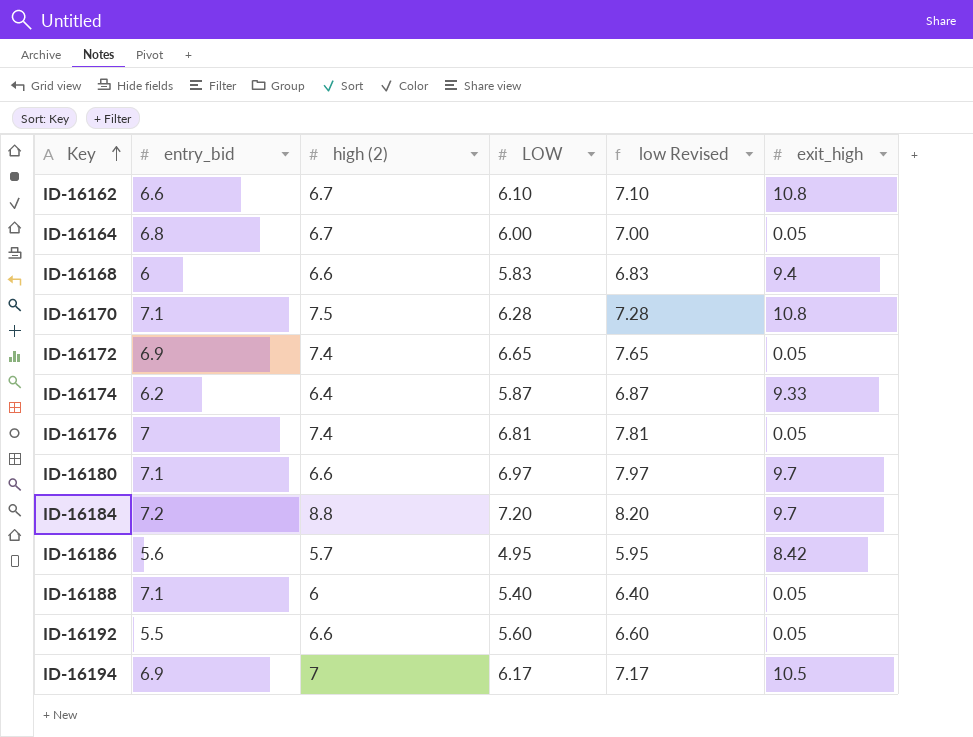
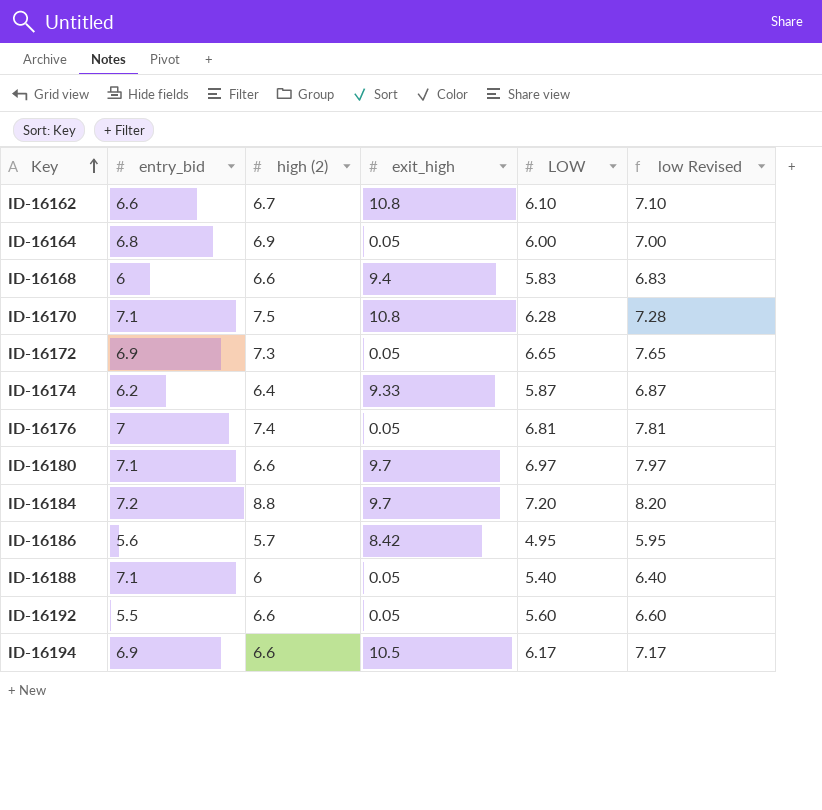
column exit_high | position: 6 -> 4
ID-16164 | high (2): 6.7 -> 6.9
ID-16172 | high (2): 7.4 -> 7.3
ID-16194 | high (2): 7 -> 6.6

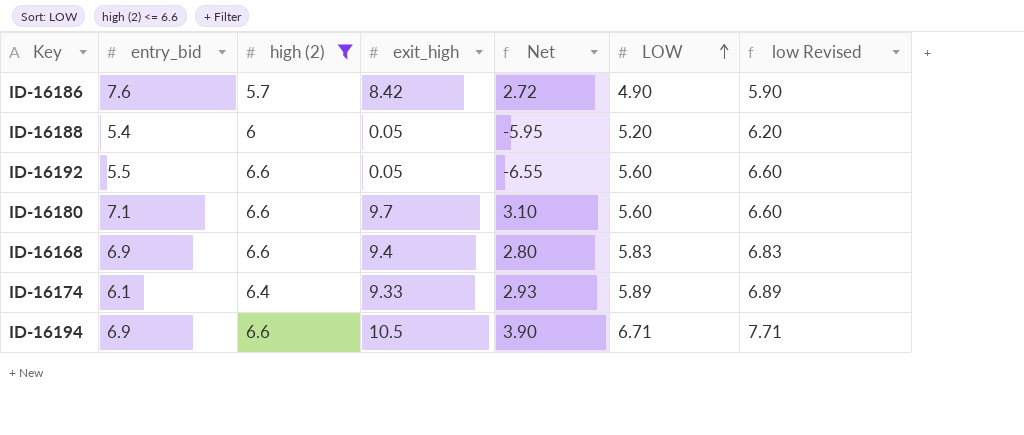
filter: none -> high (2) <= 6.6
row order: Key ascending -> LOW ascending
column Net | formula: none -> [exit_high] - [high (2)]
ID-16186 | entry_bid: 5.6 -> 7.6
ID-16186 | LOW: 4.95 -> 4.90
ID-16186 | low Revised: 5.95 -> 5.90
ID-16188 | entry_bid: 7.1 -> 5.4
ID-16188 | LOW: 5.40 -> 5.20
ID-16188 | low Revised: 6.40 -> 6.20
ID-16180 | LOW: 6.97 -> 5.60
ID-16180 | low Revised: 7.97 -> 6.60
ID-16168 | entry_bid: 6 -> 6.9
ID-16174 | entry_bid: 6.2 -> 6.1
ID-16174 | LOW: 5.87 -> 5.89
ID-16174 | low Revised: 6.87 -> 6.89
ID-16194 | LOW: 6.17 -> 6.71
ID-16194 | low Revised: 7.17 -> 7.71

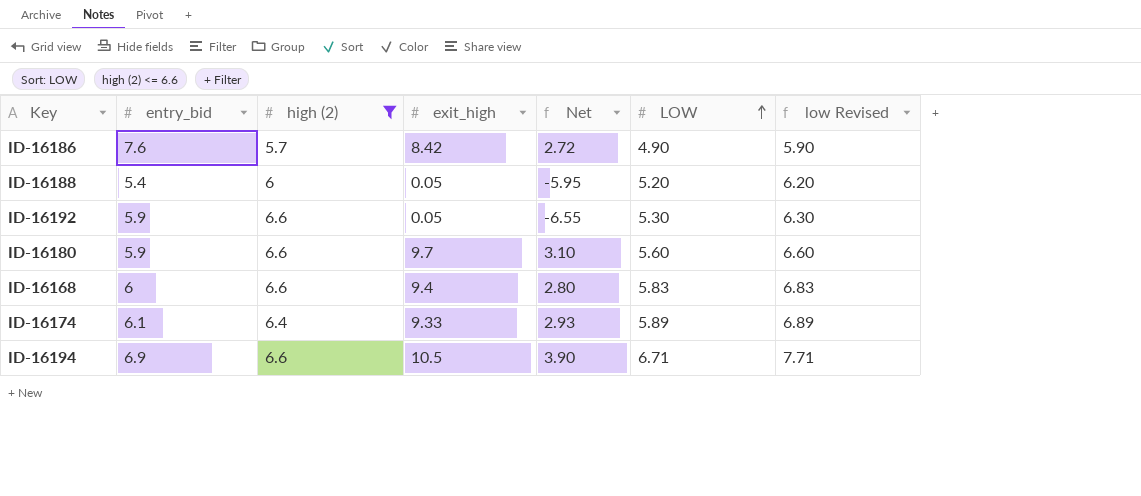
ID-16192 | entry_bid: 5.5 -> 5.9
ID-16192 | LOW: 5.60 -> 5.30
ID-16192 | low Revised: 6.60 -> 6.30
ID-16180 | entry_bid: 7.1 -> 5.9
ID-16168 | entry_bid: 6.9 -> 6

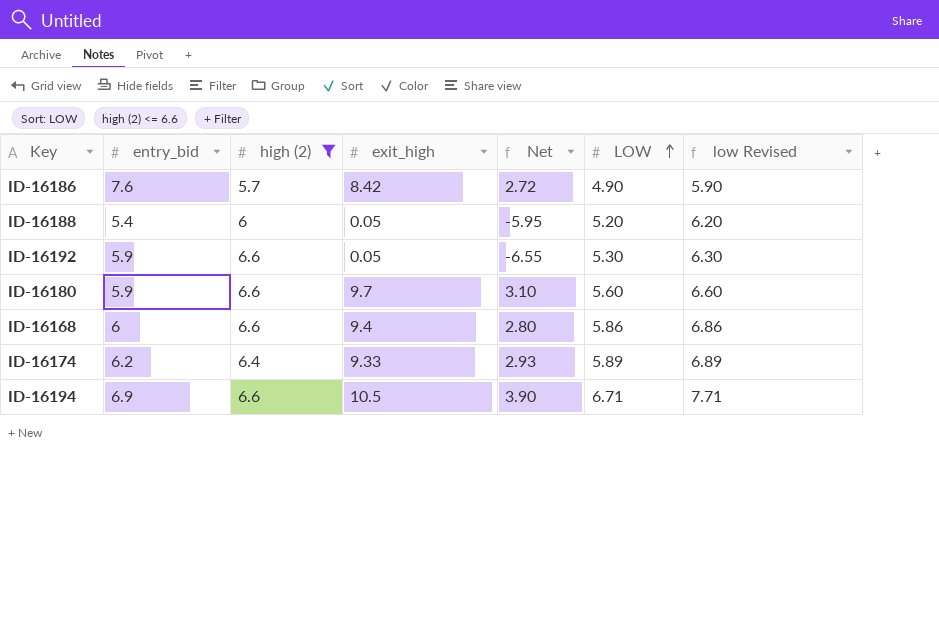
ID-16168 | LOW: 5.83 -> 5.86
ID-16168 | low Revised: 6.83 -> 6.86
ID-16174 | entry_bid: 6.1 -> 6.2

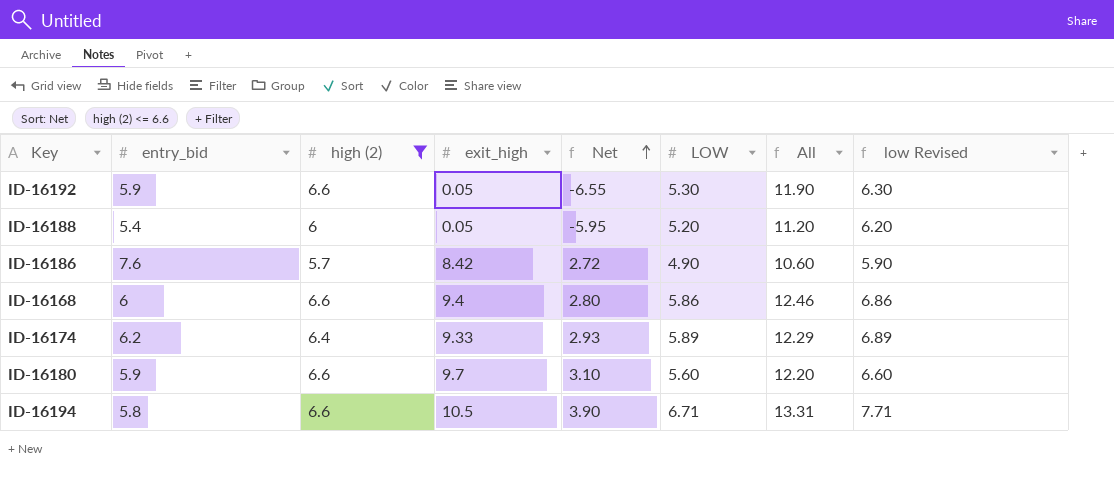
row order: LOW ascending -> Net ascending
column All | formula: none -> [high (2)] + [LOW]
ID-16194 | entry_bid: 6.9 -> 5.8

